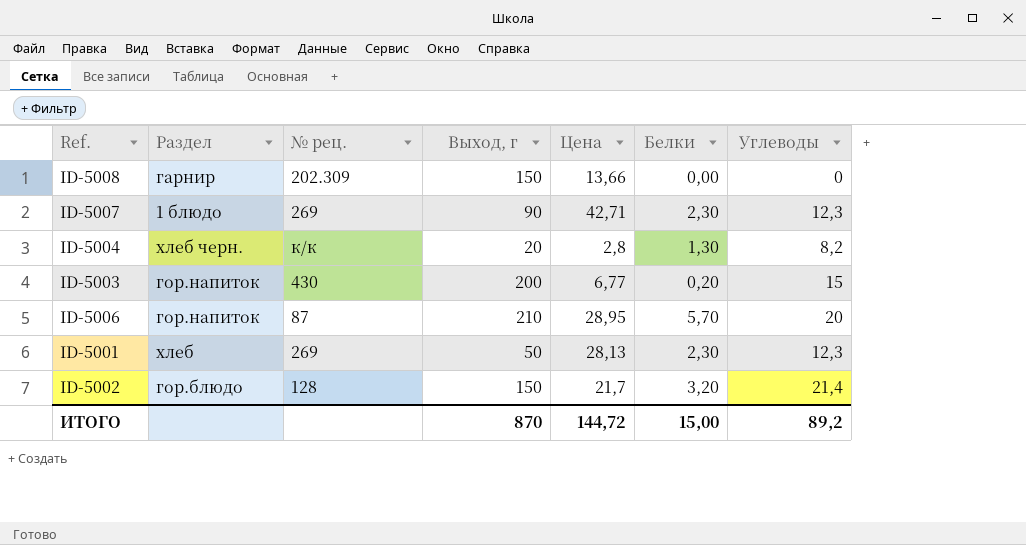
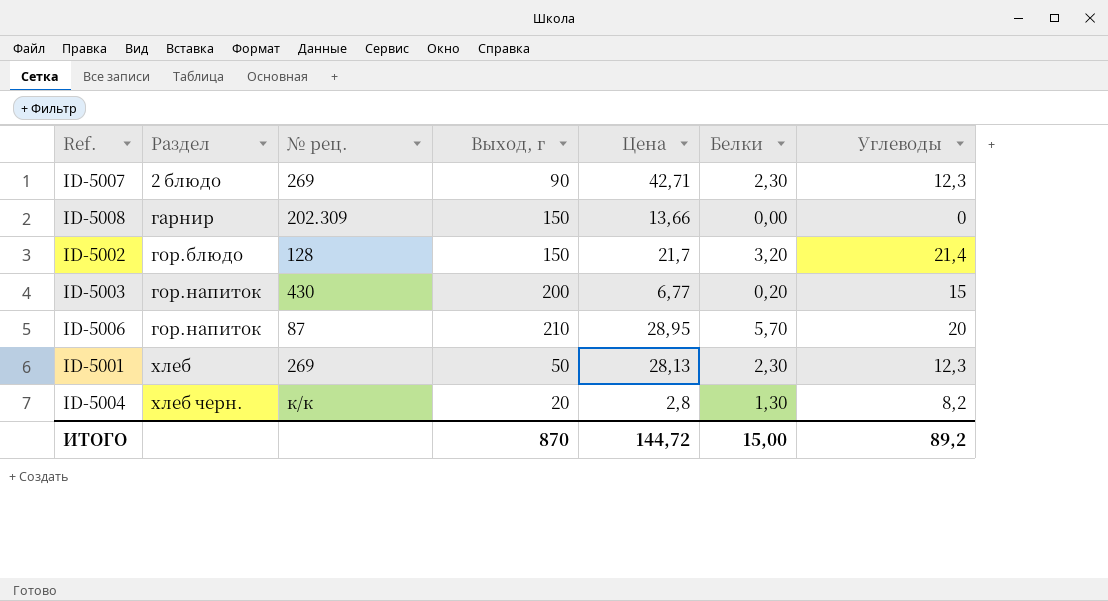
row order: none -> Раздел ascending
ID-5007 | Раздел: 1 блюдо -> 2 блюдо

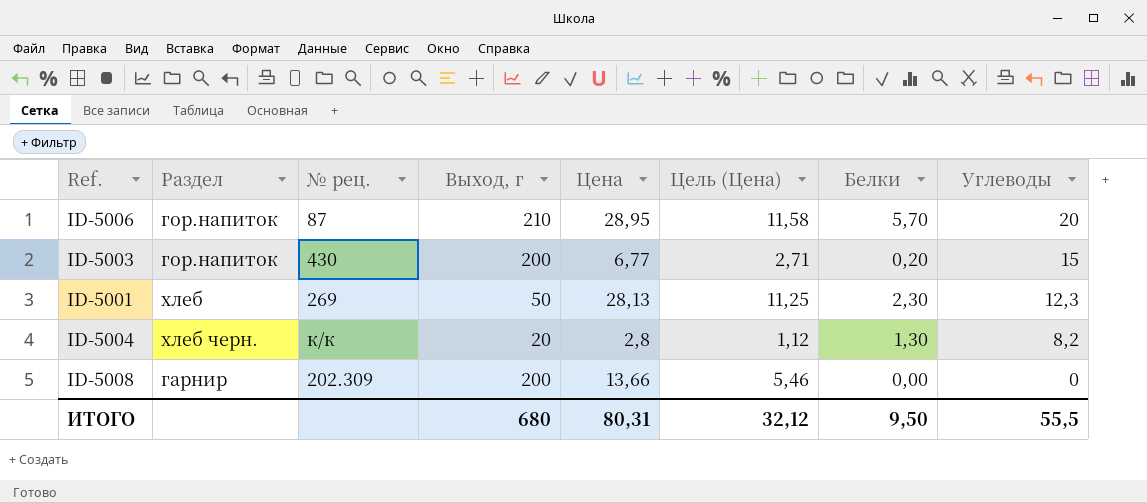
row order: Раздел ascending -> Углеводы descending
column Цель (Цена) | formula: none -> [Цена] * 0,4
row ID-5007: 2 блюдо | 269 | 90 | 42,71 | 2,30 | 12,3 -> none
row ID-5002: гор.блюдо | 128 | 150 | 21,7 | 3,20 | 21,4 -> none
ID-5008 | Выход, г: 150 -> 200
ИТОГО | Выход, г: 870 -> 680
ИТОГО | Цена: 144,72 -> 80,31
ИТОГО | Белки: 15,00 -> 9,50
ИТОГО | Углеводы: 89,2 -> 55,5

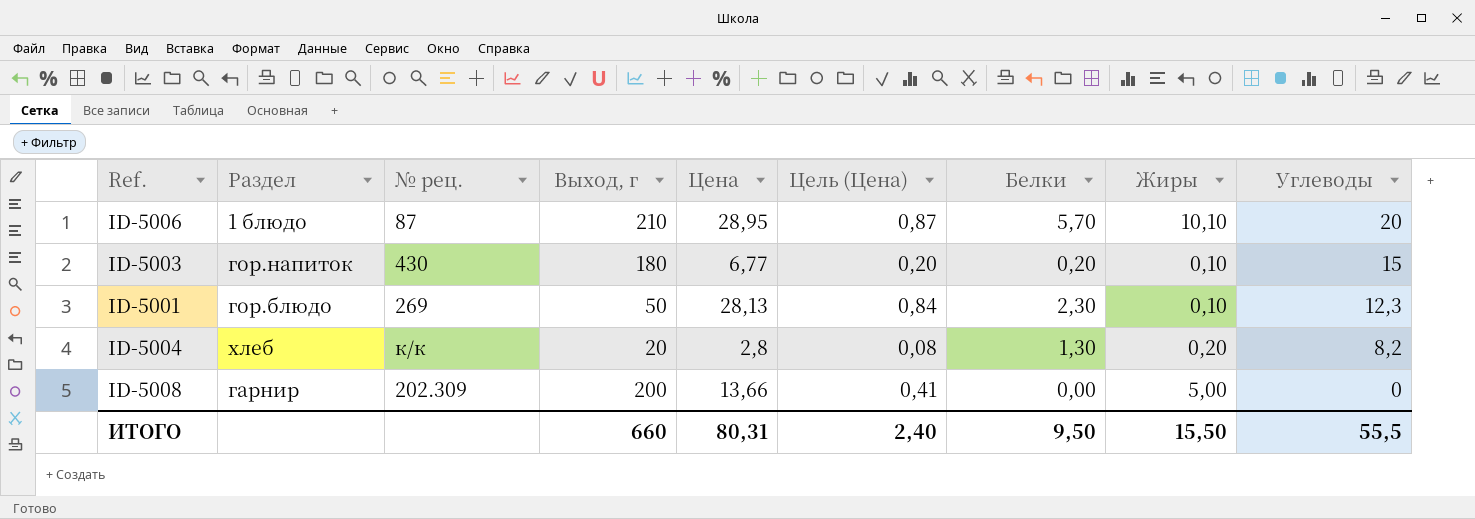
column Цель (Цена) | formula: [Цена] * 0,4 -> [Цена] * 0,03
column Жиры | position: none -> 8
ID-5006 | Раздел: гор.напиток -> 1 блюдо
ID-5003 | Выход, г: 200 -> 180
ID-5001 | Раздел: хлеб -> гор.блюдо
ID-5004 | Раздел: хлеб черн. -> хлеб
ИТОГО | Выход, г: 680 -> 660
ИТОГО | Цель (Цена): 32,12 -> 2,40

